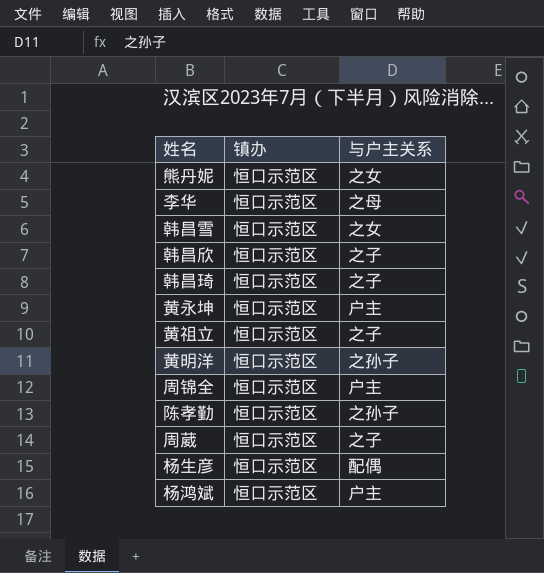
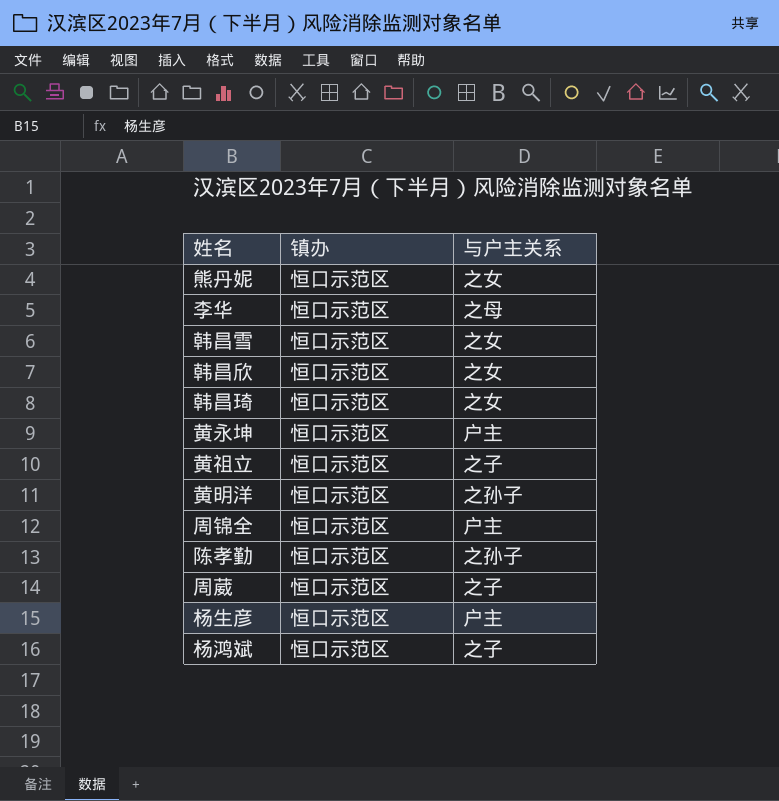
韩昌欣 | 与户主关系: 之子 -> 之女
韩昌琦 | 与户主关系: 之子 -> 之女
杨生彦 | 与户主关系: 配偶 -> 户主
杨鸿斌 | 与户主关系: 户主 -> 之子

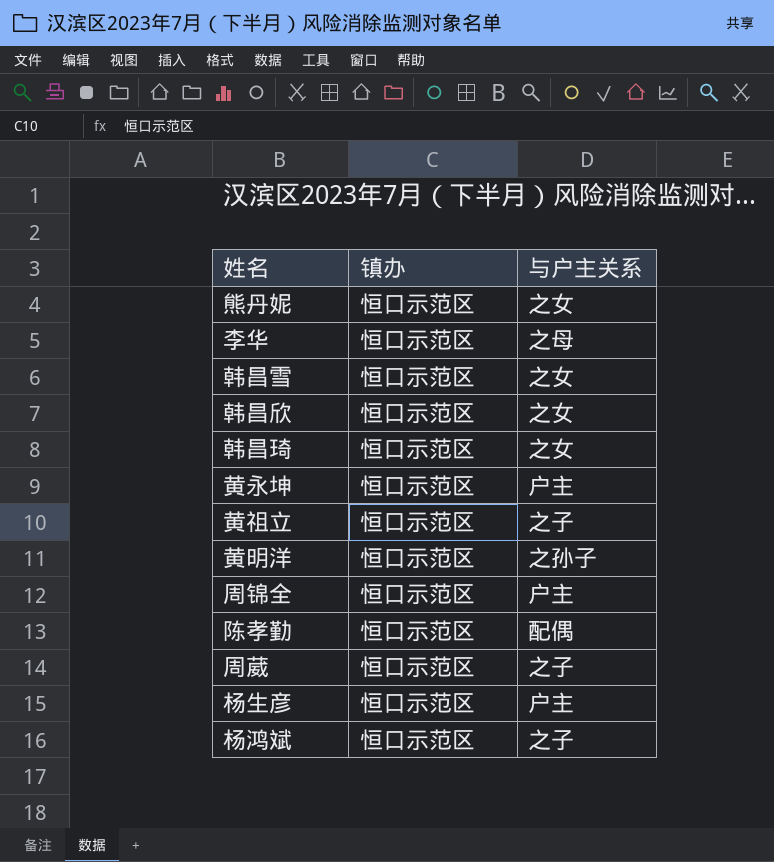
陈孝勤 | 与户主关系: 之孙子 -> 配偶

